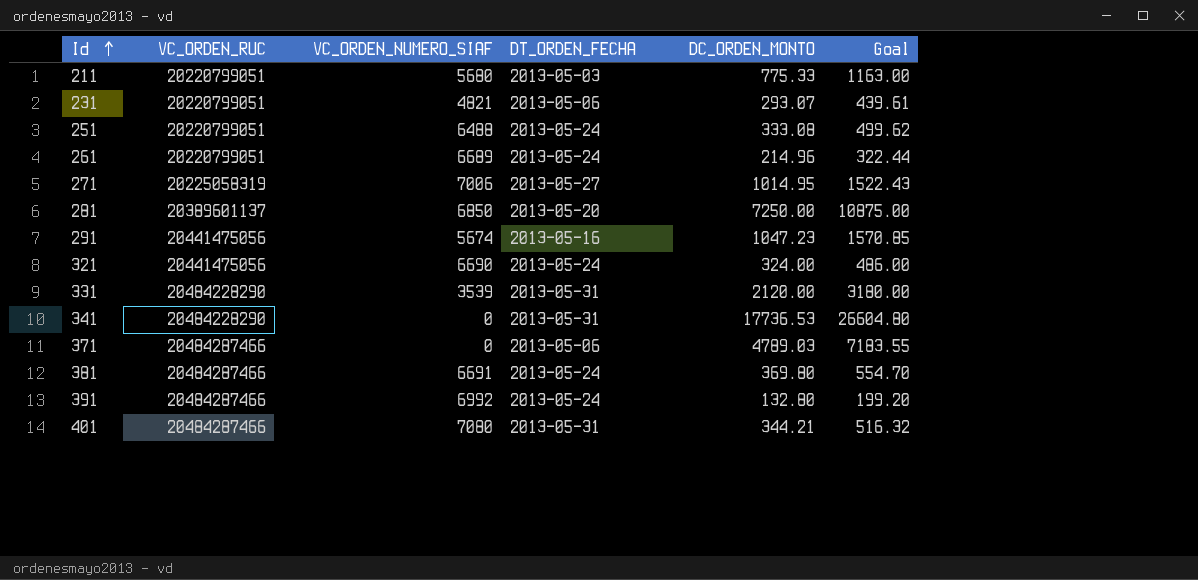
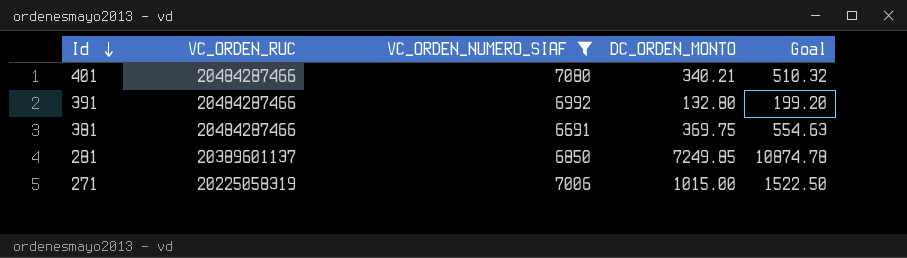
filter: none -> VC_ORDEN_NUMERO_SIAF >= 6691
row order: Id ascending -> Id descending
column DT_ORDEN_FECHA | position: 4 -> none
401 | DC_ORDEN_MONTO: 344.21 -> 340.21
401 | Goal: 516.32 -> 510.32
381 | DC_ORDEN_MONTO: 369.80 -> 369.75
381 | Goal: 554.70 -> 554.63
281 | DC_ORDEN_MONTO: 7250.00 -> 7249.85
281 | Goal: 10875.00 -> 10874.78
271 | DC_ORDEN_MONTO: 1014.95 -> 1015.00
271 | Goal: 1522.43 -> 1522.50

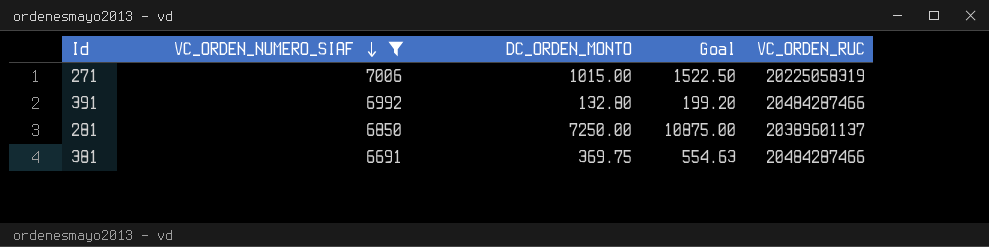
row order: Id descending -> VC_ORDEN_NUMERO_SIAF descending
column VC_ORDEN_RUC | position: 2 -> 5
row 401: 20484287466 | 7080 | 340.21 | 510.32 -> none
281 | DC_ORDEN_MONTO: 7249.85 -> 7250.00
281 | Goal: 10874.78 -> 10875.00

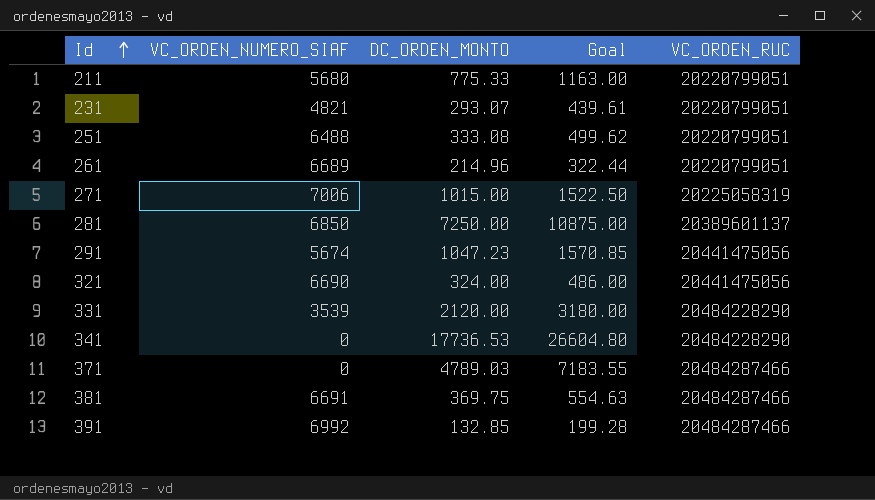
filter: VC_ORDEN_NUMERO_SIAF >= 6691 -> none
row order: VC_ORDEN_NUMERO_SIAF descending -> Id ascending
391 | DC_ORDEN_MONTO: 132.80 -> 132.85
391 | Goal: 199.20 -> 199.28

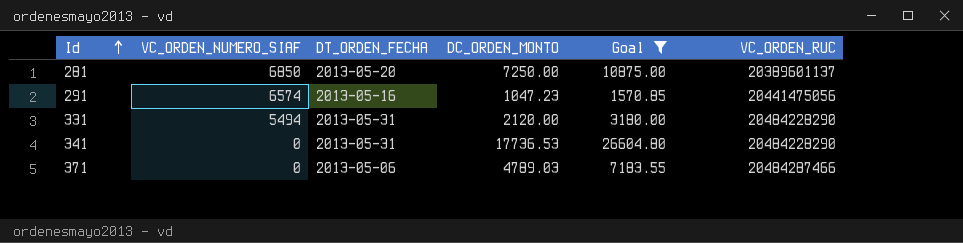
filter: none -> Goal >= 1570.85
column DT_ORDEN_FECHA | position: none -> 3
291 | VC_ORDEN_NUMERO_SIAF: 5674 -> 6574
331 | VC_ORDEN_NUMERO_SIAF: 3539 -> 5494

